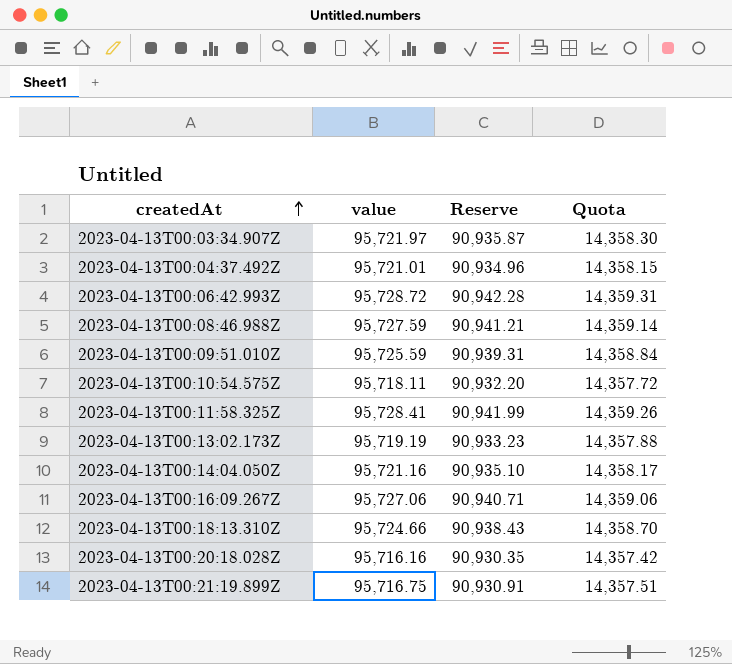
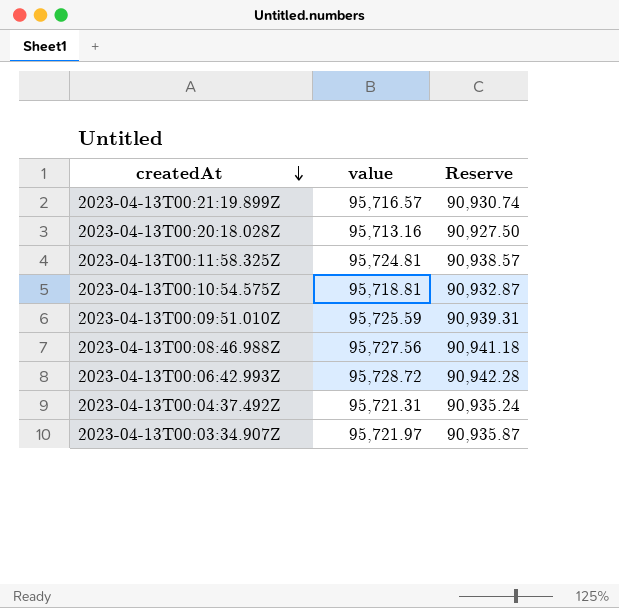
row order: createdAt ascending -> createdAt descending
column Quota | formula: [value] * 0.15 -> none
row 2023-04-13T00:13:02.173Z: 95,719.19 | 90,933.23 | 14,357.88 -> none
row 2023-04-13T00:14:04.050Z: 95,721.16 | 90,935.10 | 14,358.17 -> none
row 2023-04-13T00:16:09.267Z: 95,727.06 | 90,940.71 | 14,359.06 -> none
row 2023-04-13T00:18:13.310Z: 95,724.66 | 90,938.43 | 14,358.70 -> none
2023-04-13T00:21:19.899Z | value: 95,716.75 -> 95,716.57
2023-04-13T00:21:19.899Z | Reserve: 90,930.91 -> 90,930.74
2023-04-13T00:20:18.028Z | value: 95,716.16 -> 95,713.16
2023-04-13T00:20:18.028Z | Reserve: 90,930.35 -> 90,927.50
2023-04-13T00:11:58.325Z | value: 95,728.41 -> 95,724.81
2023-04-13T00:11:58.325Z | Reserve: 90,941.99 -> 90,938.57
2023-04-13T00:10:54.575Z | value: 95,718.11 -> 95,718.81
2023-04-13T00:10:54.575Z | Reserve: 90,932.20 -> 90,932.87
2023-04-13T00:08:46.988Z | value: 95,727.59 -> 95,727.56
2023-04-13T00:08:46.988Z | Reserve: 90,941.21 -> 90,941.18
2023-04-13T00:04:37.492Z | value: 95,721.01 -> 95,721.31
2023-04-13T00:04:37.492Z | Reserve: 90,934.96 -> 90,935.24

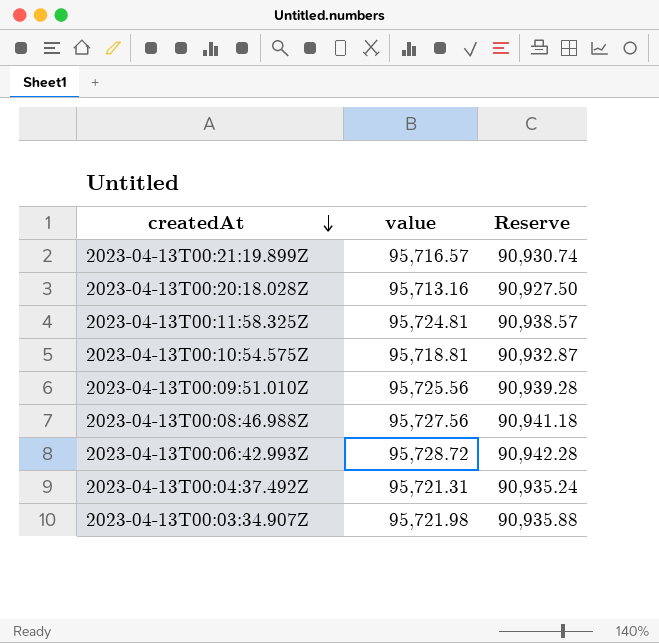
2023-04-13T00:09:51.010Z | value: 95,725.59 -> 95,725.56
2023-04-13T00:09:51.010Z | Reserve: 90,939.31 -> 90,939.28
2023-04-13T00:03:34.907Z | value: 95,721.97 -> 95,721.98
2023-04-13T00:03:34.907Z | Reserve: 90,935.87 -> 90,935.88

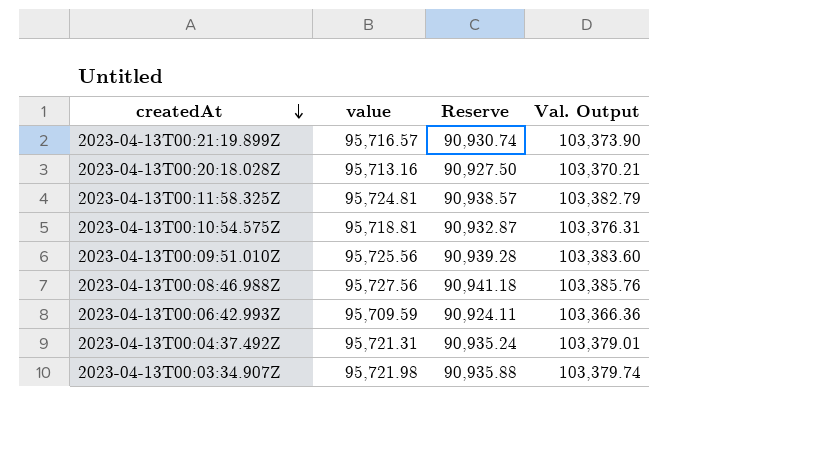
column Val. Output | formula: none -> [value] * 1.08
2023-04-13T00:06:42.993Z | value: 95,728.72 -> 95,709.59
2023-04-13T00:06:42.993Z | Reserve: 90,942.28 -> 90,924.11

